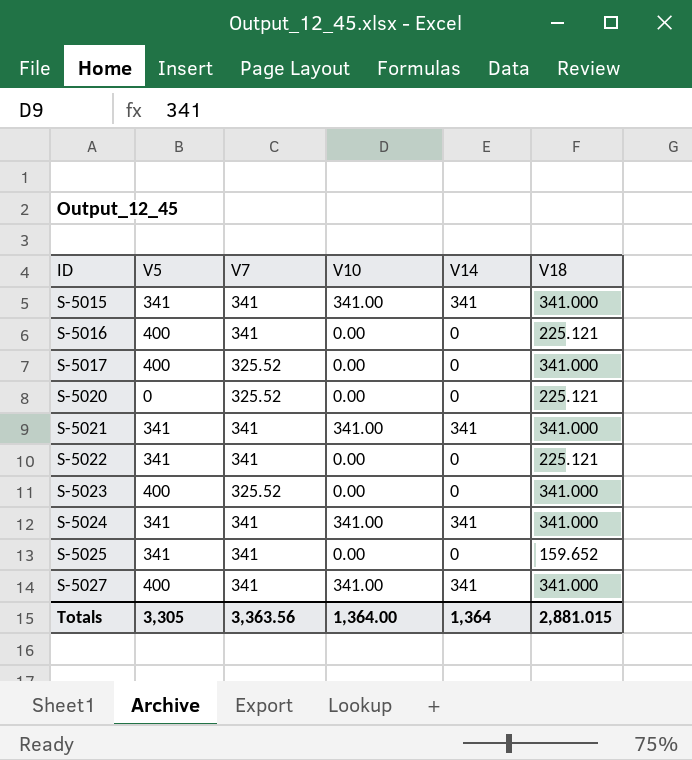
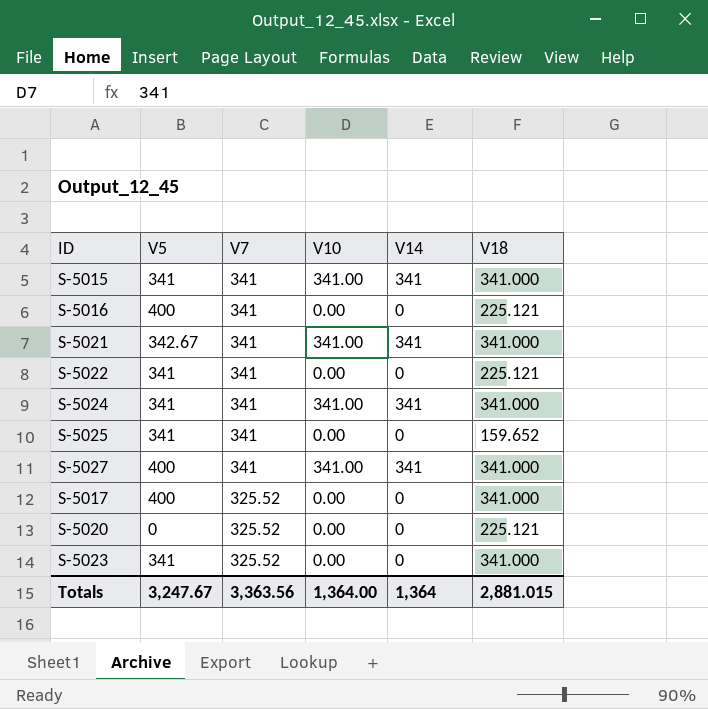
row order: ID ascending -> V7 descending
S-5021 | V5: 341 -> 342.67
S-5023 | V5: 400 -> 341
Totals | V5: 3,305 -> 3,247.67

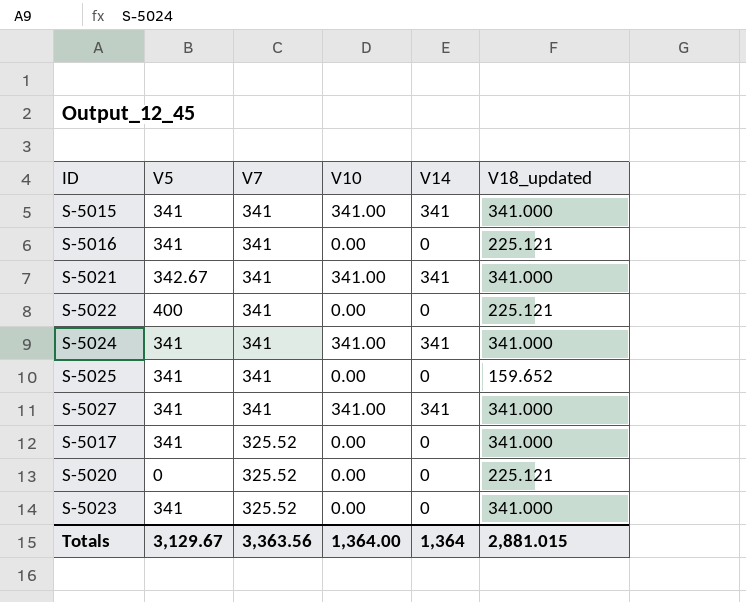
column name: V18 -> V18_updated
S-5016 | V5: 400 -> 341
S-5022 | V5: 341 -> 400
S-5027 | V5: 400 -> 341
S-5017 | V5: 400 -> 341
Totals | V5: 3,247.67 -> 3,129.67

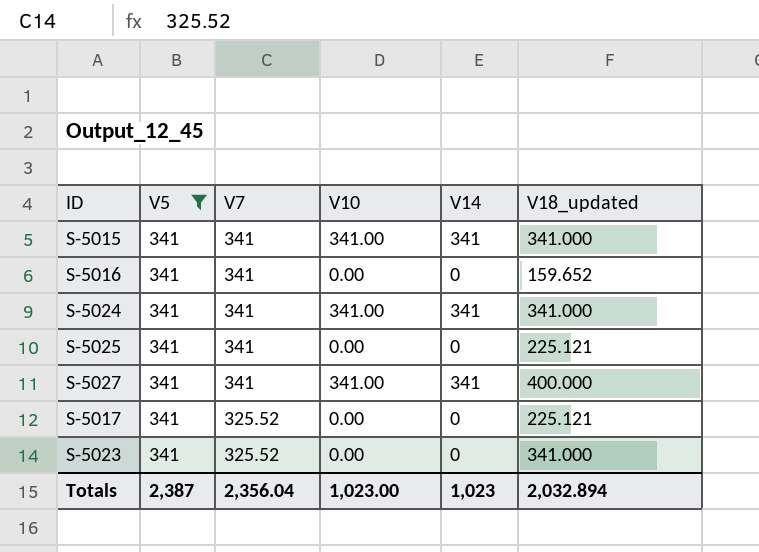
filter: none -> V5 = 341
S-5016 | V18_updated: 225.121 -> 159.652
S-5025 | V18_updated: 159.652 -> 225.121
S-5027 | V18_updated: 341.000 -> 400.000
S-5017 | V18_updated: 341.000 -> 225.121
Totals | V5: 3,129.67 -> 2,387
Totals | V7: 3,363.56 -> 2,356.04
Totals | V10: 1,364.00 -> 1,023.00
Totals | V14: 1,364 -> 1,023
Totals | V18_updated: 2,881.015 -> 2,032.894

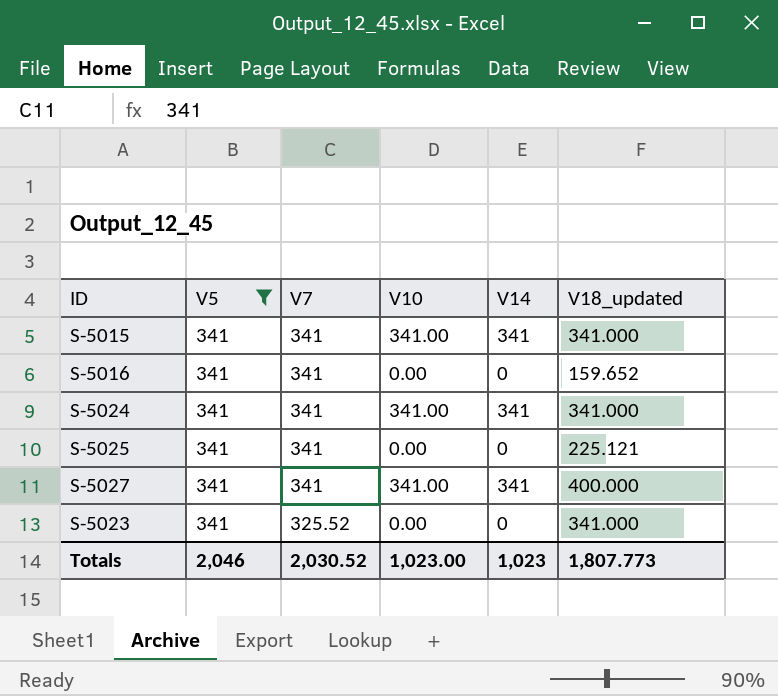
row S-5017: 341 | 325.52 | 0.00 | 0 | 225.121 -> none
Totals | V5: 2,387 -> 2,046
Totals | V7: 2,356.04 -> 2,030.52
Totals | V18_updated: 2,032.894 -> 1,807.773

